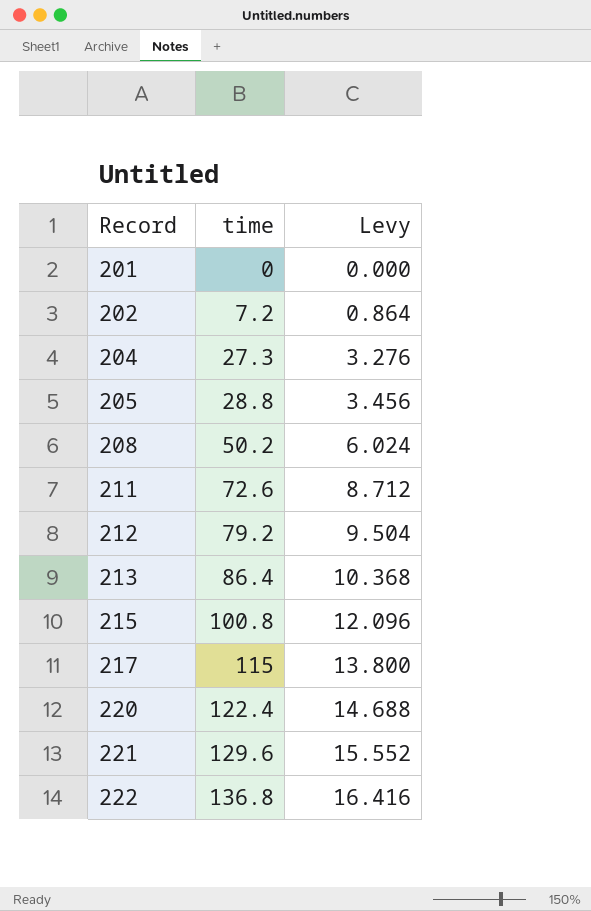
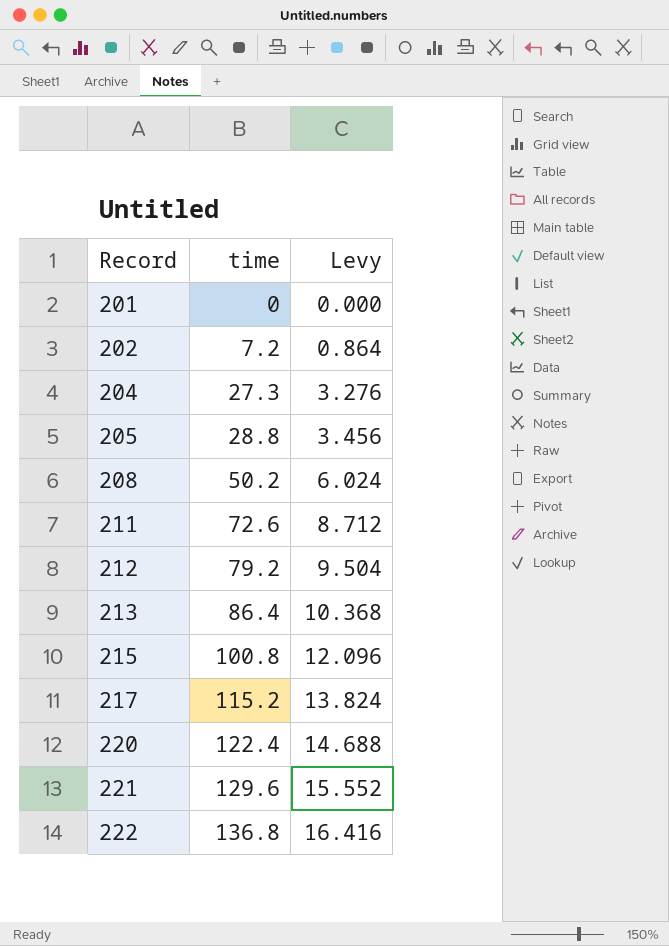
217 | time: 115 -> 115.2
217 | Levy: 13.800 -> 13.824

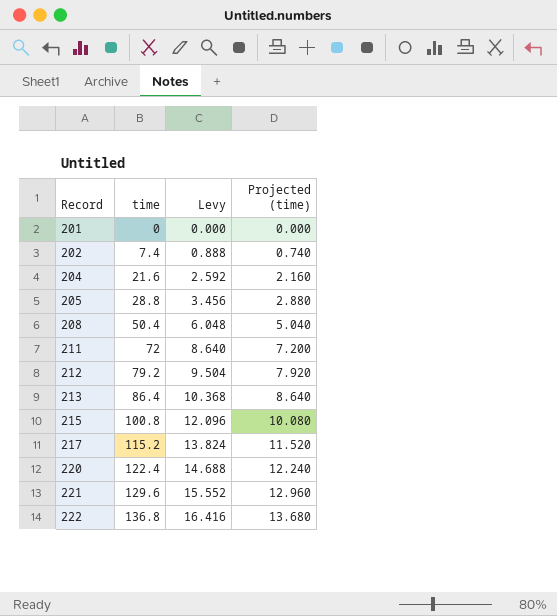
column Projected (time) | formula: none -> [time] * 0.1
202 | time: 7.2 -> 7.4
202 | Levy: 0.864 -> 0.888
204 | time: 27.3 -> 21.6
204 | Levy: 3.276 -> 2.592
208 | time: 50.2 -> 50.4
208 | Levy: 6.024 -> 6.048
211 | time: 72.6 -> 72
211 | Levy: 8.712 -> 8.640

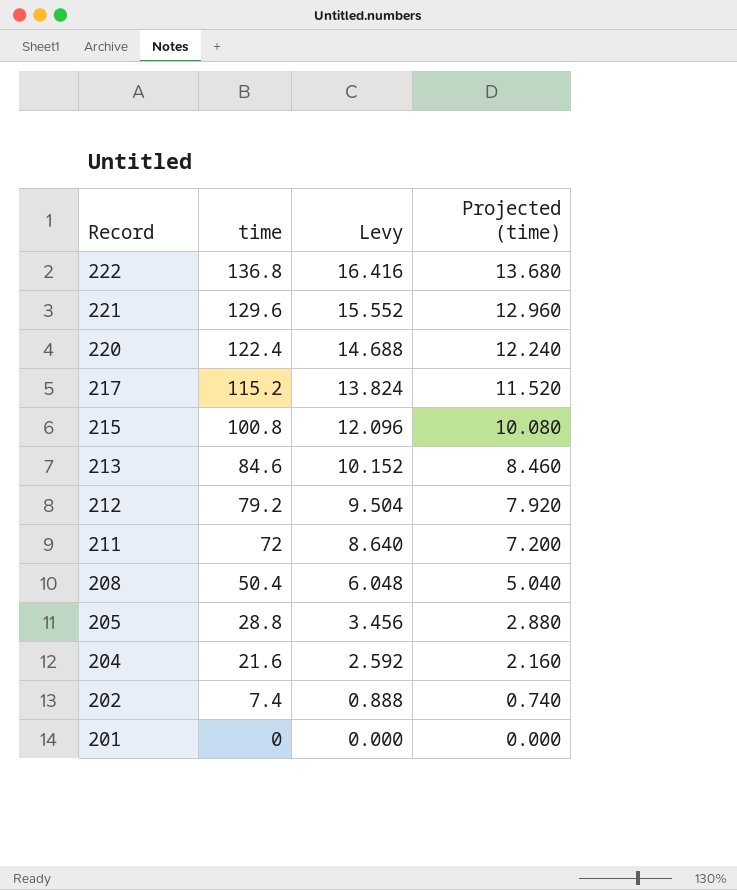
row order: Record ascending -> Record descending
213 | time: 86.4 -> 84.6
213 | Levy: 10.368 -> 10.152
213 | Projected (time): 8.640 -> 8.460

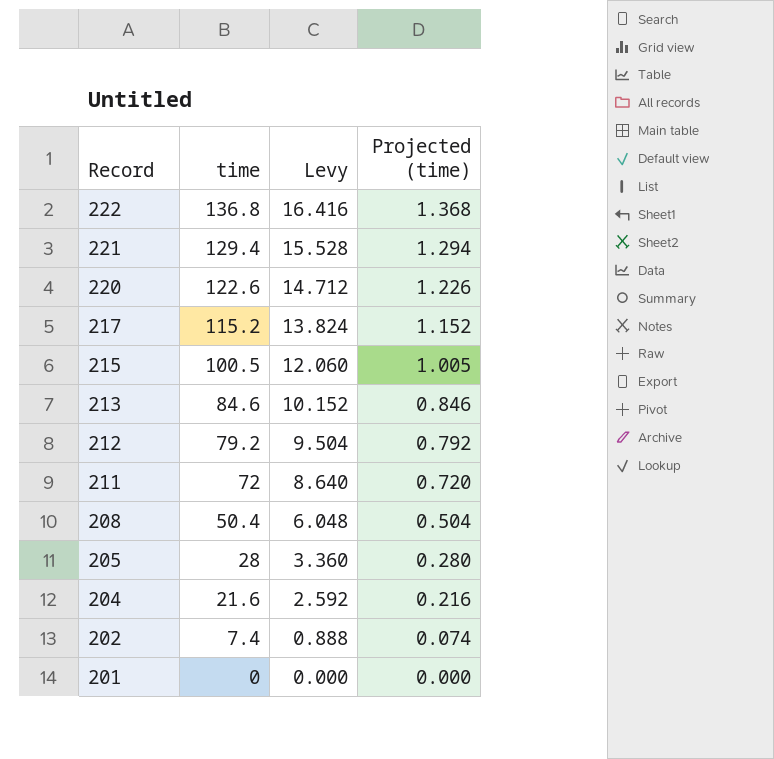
column Projected (time) | formula: [time] * 0.1 -> [time] * 0.01
221 | time: 129.6 -> 129.4
221 | Levy: 15.552 -> 15.528
220 | time: 122.4 -> 122.6
220 | Levy: 14.688 -> 14.712
215 | time: 100.8 -> 100.5
215 | Levy: 12.096 -> 12.060
205 | time: 28.8 -> 28
205 | Levy: 3.456 -> 3.360

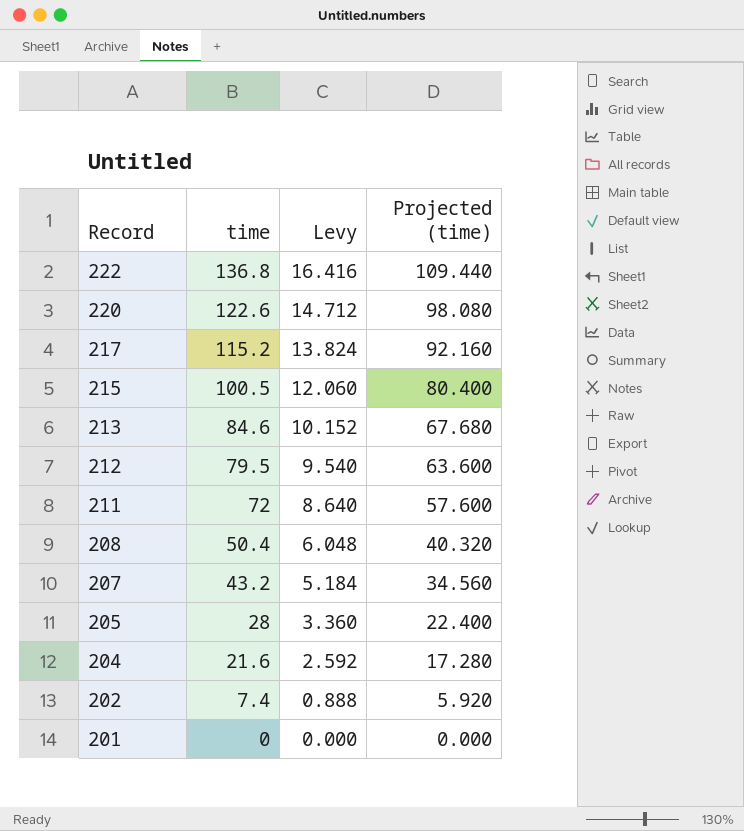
column Projected (time) | formula: [time] * 0.01 -> [time] * 0.8
row 221: 129.4 | 15.528 | 1.294 -> none
212 | time: 79.2 -> 79.5
212 | Levy: 9.504 -> 9.540
row 207: none -> 43.2 | 5.184 | 34.560

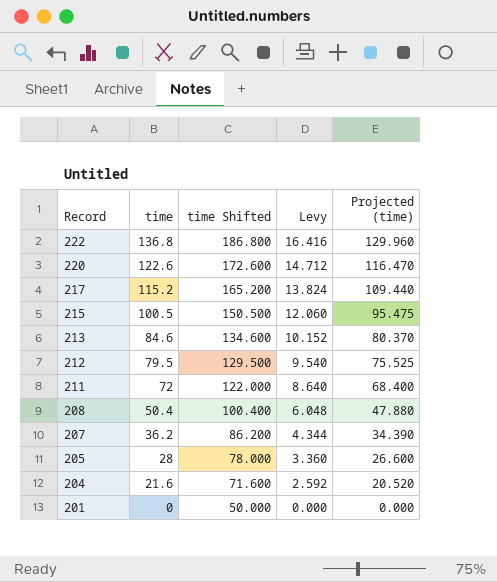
column time Shifted | formula: none -> [time] + 50
column Projected (time) | formula: [time] * 0.8 -> [time] * 0.95
row 202: 7.4 | 0.888 | 5.920 -> none
207 | time: 43.2 -> 36.2
207 | Levy: 5.184 -> 4.344

